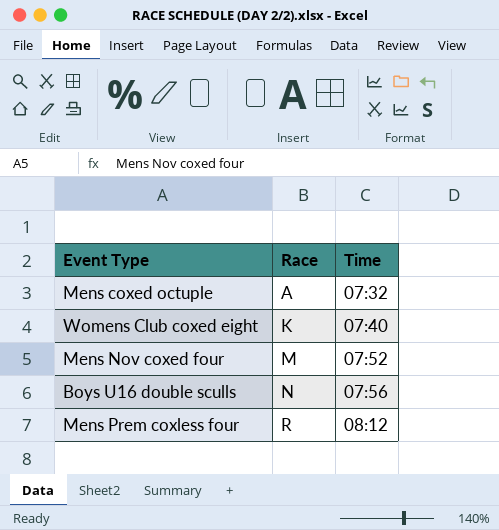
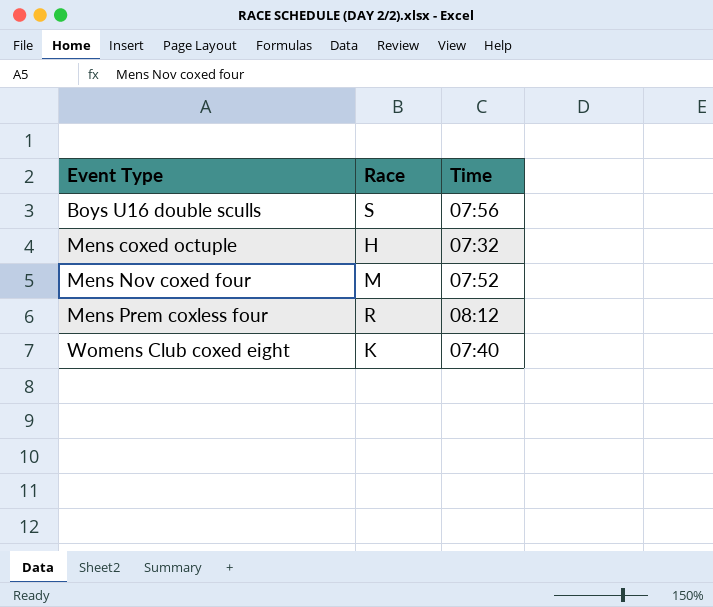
row order: Race ascending -> Event Type ascending
Boys U16 double sculls | Race: N -> S
Mens coxed octuple | Race: A -> H

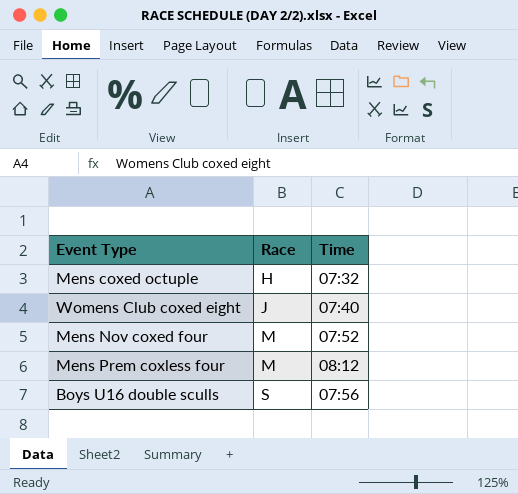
row order: Event Type ascending -> Race ascending
Womens Club coxed eight | Race: K -> J
Mens Prem coxless four | Race: R -> M

